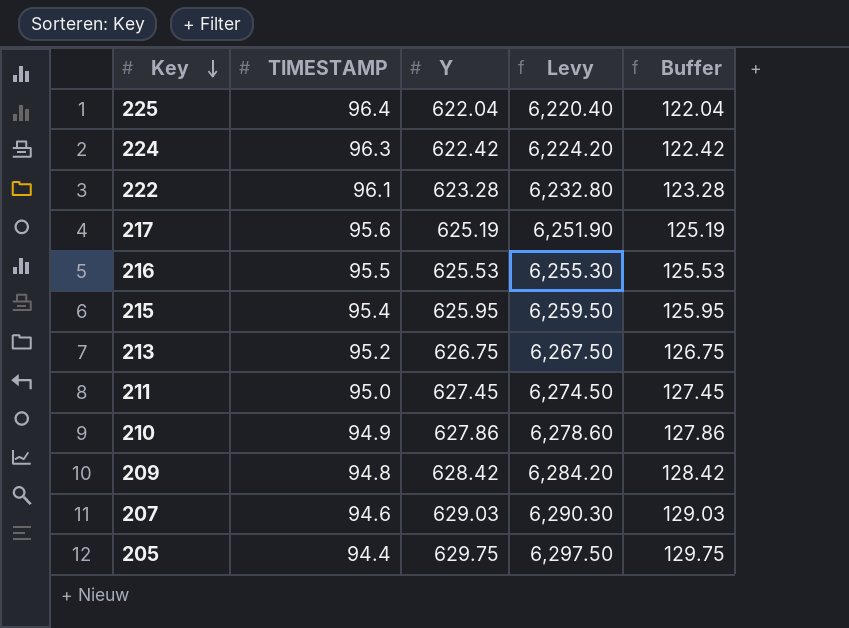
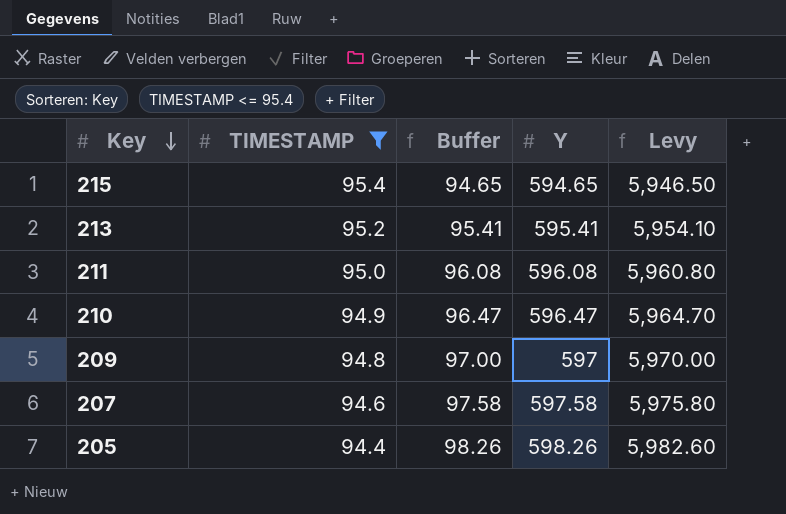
filter: none -> TIMESTAMP <= 95.4
column Buffer | position: 5 -> 3
215 | Buffer: 125.95 -> 94.65
215 | Y: 625.95 -> 594.65
215 | Levy: 6,259.50 -> 5,946.50
213 | Buffer: 126.75 -> 95.41
213 | Y: 626.75 -> 595.41
213 | Levy: 6,267.50 -> 5,954.10
211 | Buffer: 127.45 -> 96.08
211 | Y: 627.45 -> 596.08
211 | Levy: 6,274.50 -> 5,960.80
210 | Buffer: 127.86 -> 96.47
210 | Y: 627.86 -> 596.47
210 | Levy: 6,278.60 -> 5,964.70
209 | Buffer: 128.42 -> 97.00
209 | Y: 628.42 -> 597
209 | Levy: 6,284.20 -> 5,970.00
207 | Buffer: 129.03 -> 97.58
207 | Y: 629.03 -> 597.58
207 | Levy: 6,290.30 -> 5,975.80
205 | Buffer: 129.75 -> 98.26
205 | Y: 629.75 -> 598.26
205 | Levy: 6,297.50 -> 5,982.60

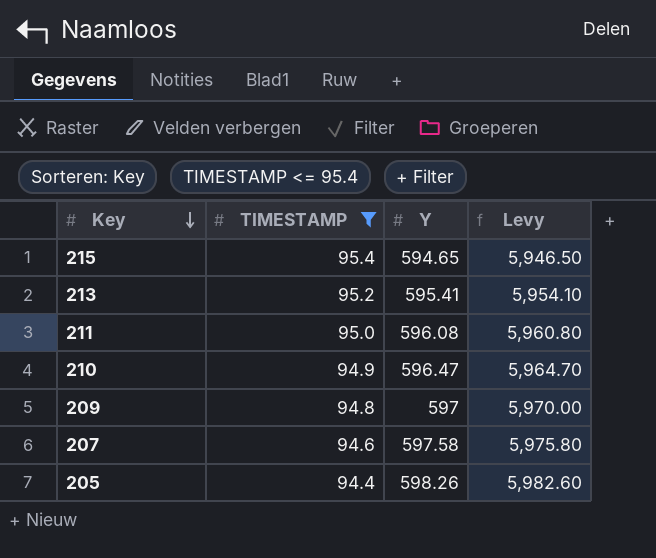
column Buffer | formula: [Y] - 500 -> none

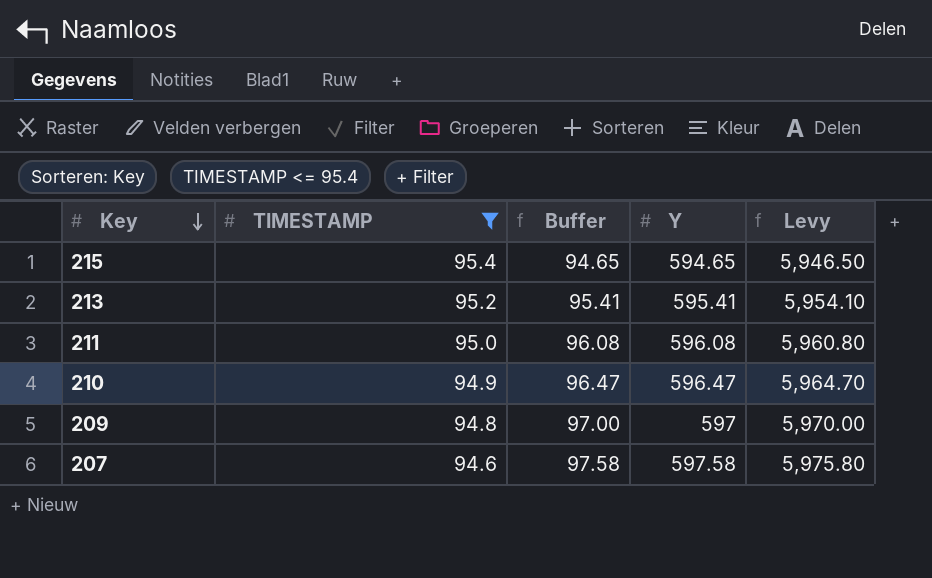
column Buffer | formula: none -> [Y] - 500
row 205: 94.4 | 598.26 | 5,982.60 -> none

